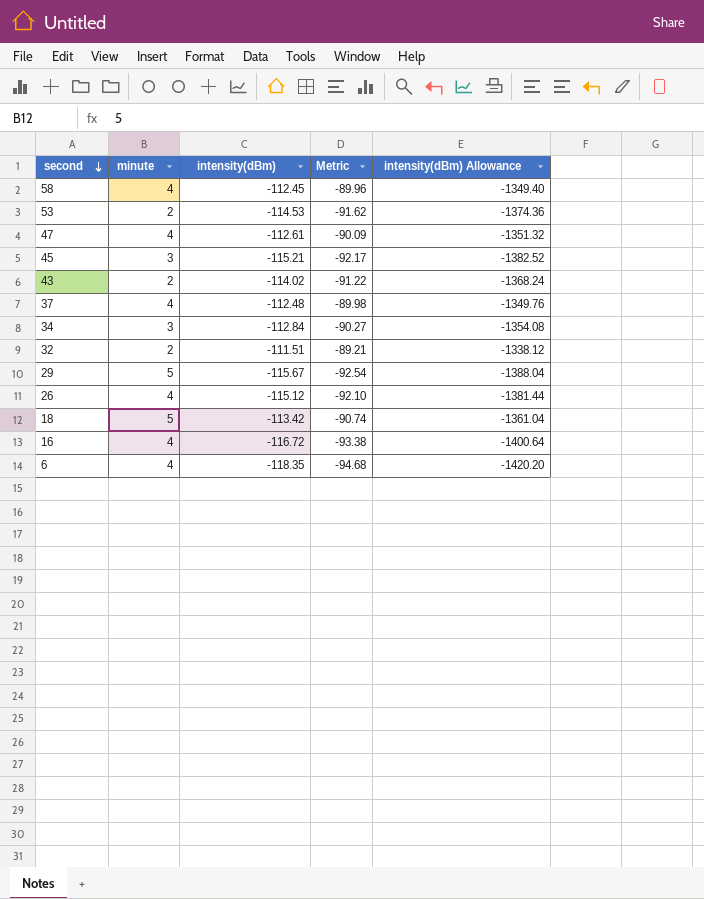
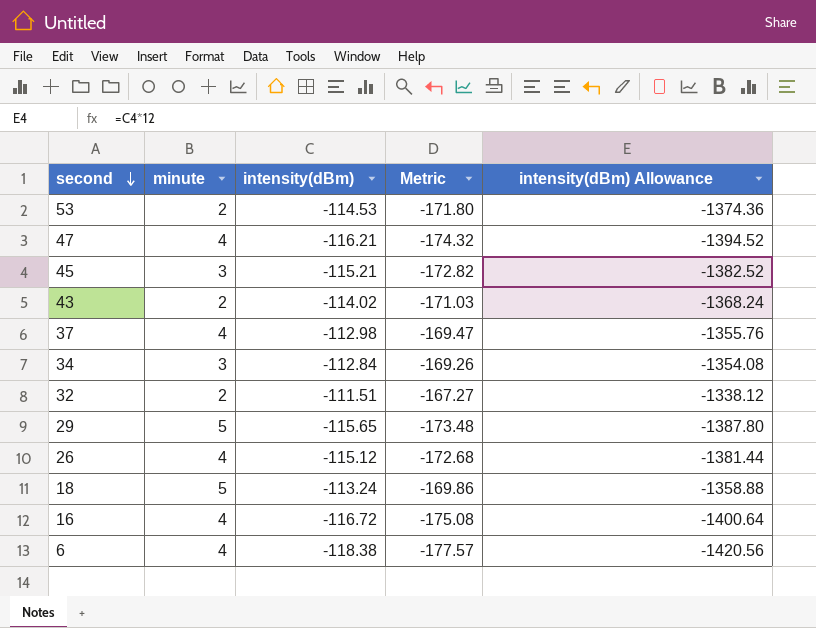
column Metric | formula: [intensity(dBm)] * 0.8 -> [intensity(dBm)] * 1.5
row 58: 4 | -112.45 | -89.96 | -1349.40 -> none
47 | intensity(dBm): -112.61 -> -116.21
47 | intensity(dBm) Allowance: -1351.32 -> -1394.52
37 | intensity(dBm): -112.48 -> -112.98
37 | intensity(dBm) Allowance: -1349.76 -> -1355.76
29 | intensity(dBm): -115.67 -> -115.65
29 | intensity(dBm) Allowance: -1388.04 -> -1387.80
18 | intensity(dBm): -113.42 -> -113.24
18 | intensity(dBm) Allowance: -1361.04 -> -1358.88
6 | intensity(dBm): -118.35 -> -118.38
6 | intensity(dBm) Allowance: -1420.20 -> -1420.56

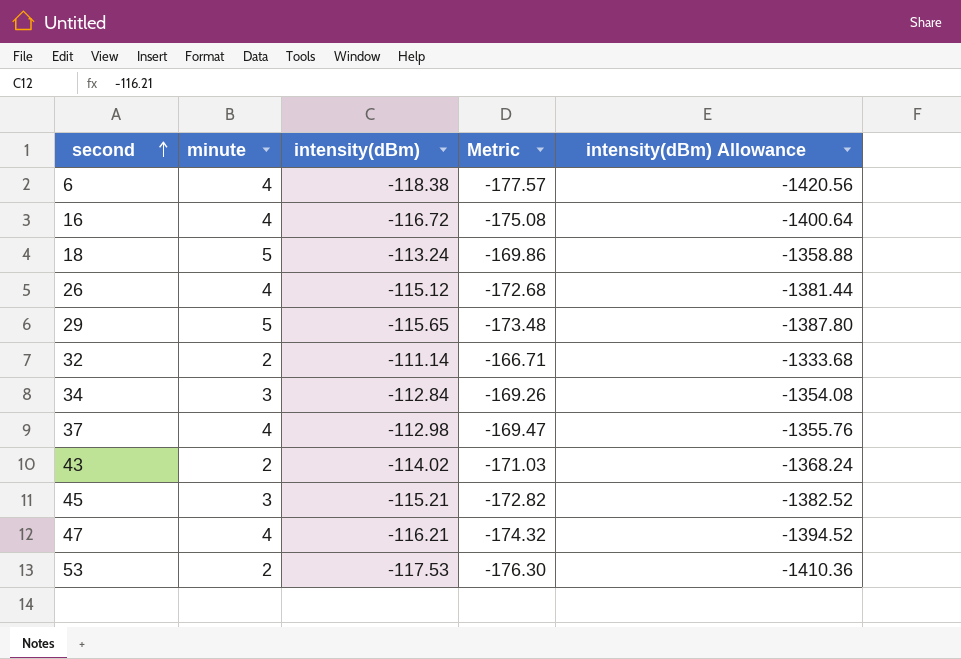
row order: second descending -> second ascending
32 | intensity(dBm): -111.51 -> -111.14
32 | Metric: -167.27 -> -166.71
32 | intensity(dBm) Allowance: -1338.12 -> -1333.68
53 | intensity(dBm): -114.53 -> -117.53
53 | Metric: -171.80 -> -176.30
53 | intensity(dBm) Allowance: -1374.36 -> -1410.36

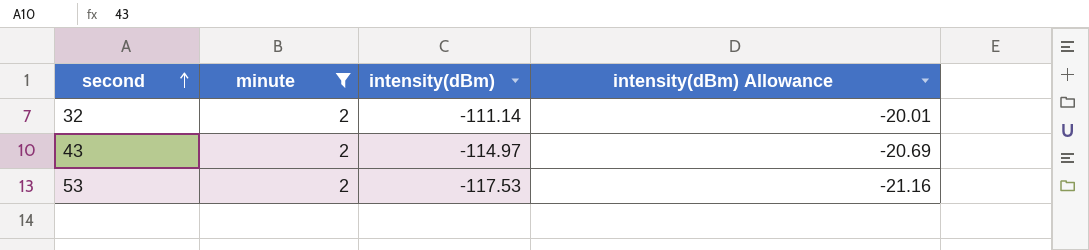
filter: none -> minute = 2
column Metric | formula: [intensity(dBm)] * 1.5 -> none
column intensity(dBm) Allowance | formula: [intensity(dBm)] * 12 -> [intensity(dBm)] * 0.18
43 | intensity(dBm): -114.02 -> -114.97

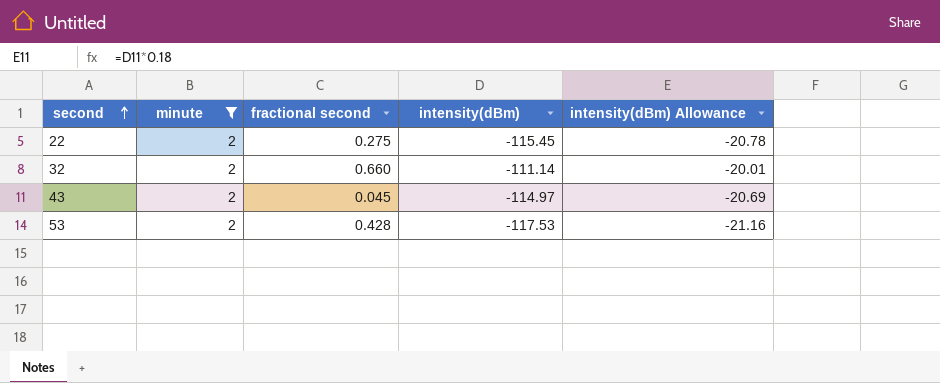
column fractional second | position: none -> 3
row 22: none -> 2 | 0.275 | -115.45 | -20.78

